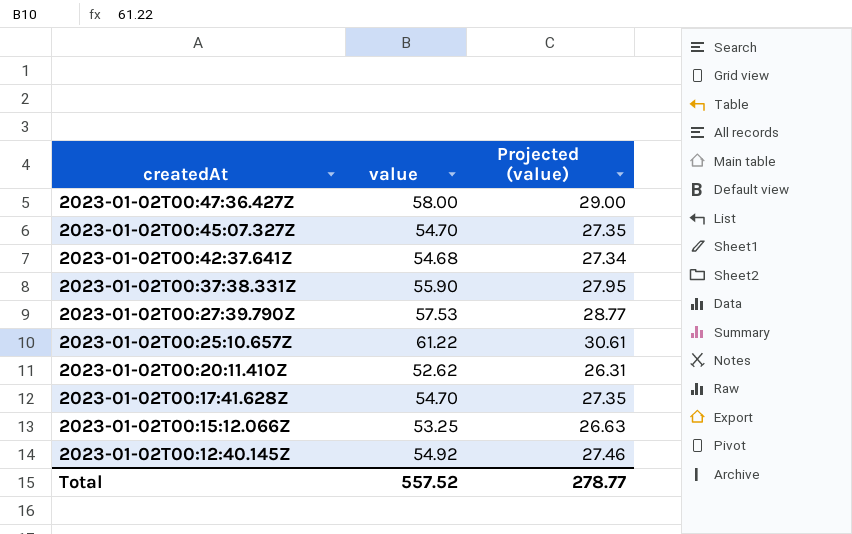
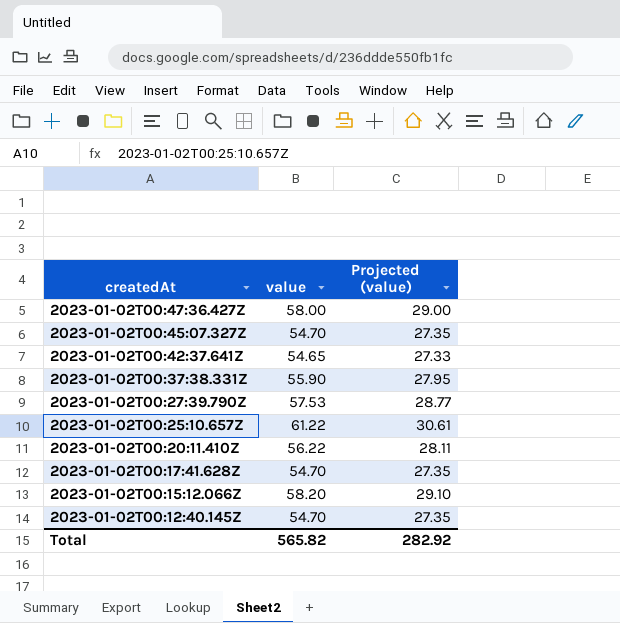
2023-01-02T00:42:37.641Z | value: 54.68 -> 54.65
2023-01-02T00:42:37.641Z | Projected (value): 27.34 -> 27.33
2023-01-02T00:20:11.410Z | value: 52.62 -> 56.22
2023-01-02T00:20:11.410Z | Projected (value): 26.31 -> 28.11
2023-01-02T00:15:12.066Z | value: 53.25 -> 58.20
2023-01-02T00:15:12.066Z | Projected (value): 26.63 -> 29.10
2023-01-02T00:12:40.145Z | value: 54.92 -> 54.70
2023-01-02T00:12:40.145Z | Projected (value): 27.46 -> 27.35
Total | value: 557.52 -> 565.82
Total | Projected (value): 278.77 -> 282.92

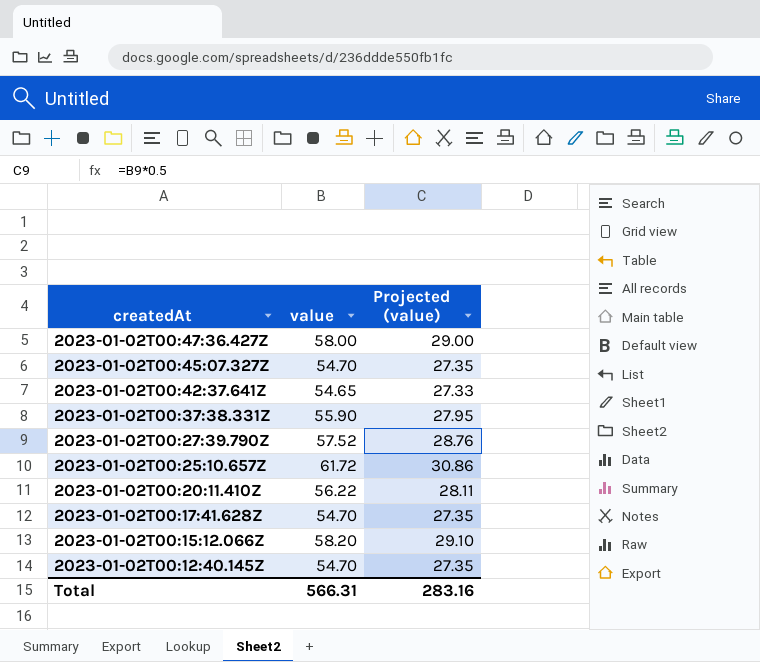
2023-01-02T00:27:39.790Z | value: 57.53 -> 57.52
2023-01-02T00:27:39.790Z | Projected (value): 28.77 -> 28.76
2023-01-02T00:25:10.657Z | value: 61.22 -> 61.72
2023-01-02T00:25:10.657Z | Projected (value): 30.61 -> 30.86
Total | value: 565.82 -> 566.31
Total | Projected (value): 282.92 -> 283.16

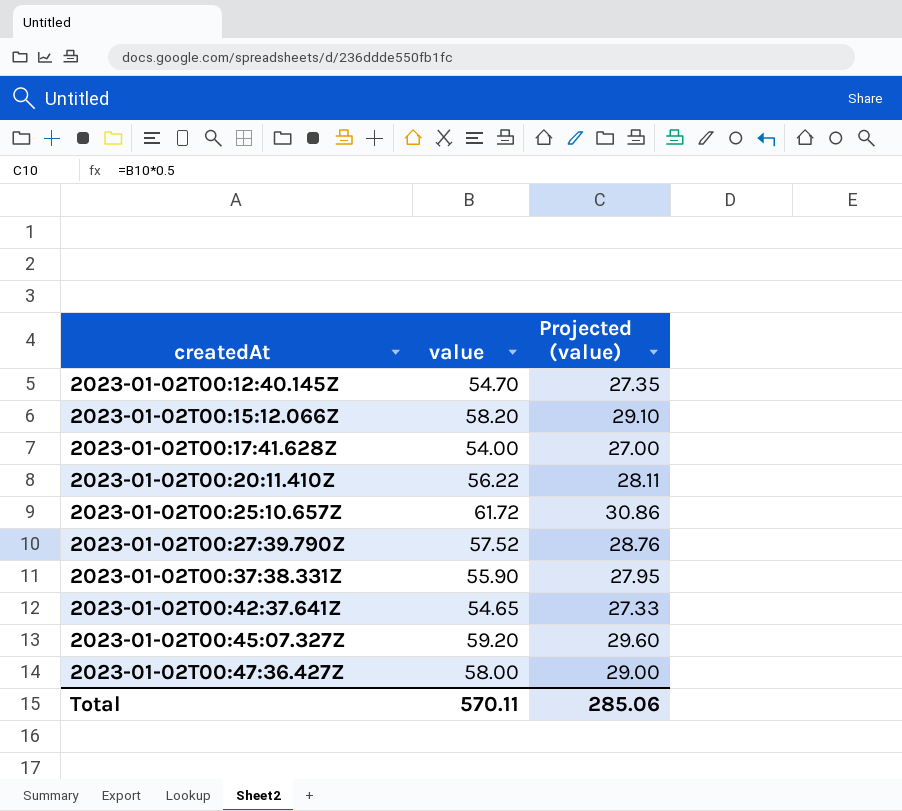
row order: createdAt descending -> createdAt ascending
2023-01-02T00:17:41.628Z | value: 54.70 -> 54.00
2023-01-02T00:17:41.628Z | Projected (value): 27.35 -> 27.00
2023-01-02T00:45:07.327Z | value: 54.70 -> 59.20
2023-01-02T00:45:07.327Z | Projected (value): 27.35 -> 29.60
Total | value: 566.31 -> 570.11
Total | Projected (value): 283.16 -> 285.06

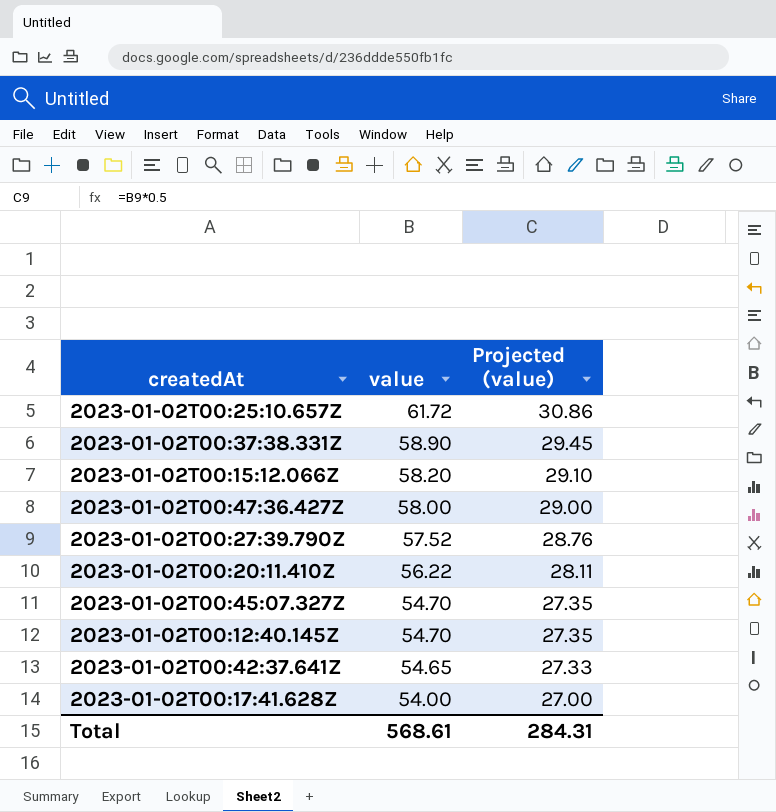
row order: createdAt ascending -> value descending
2023-01-02T00:37:38.331Z | value: 55.90 -> 58.90
2023-01-02T00:37:38.331Z | Projected (value): 27.95 -> 29.45
2023-01-02T00:45:07.327Z | value: 59.20 -> 54.70
2023-01-02T00:45:07.327Z | Projected (value): 29.60 -> 27.35
Total | value: 570.11 -> 568.61
Total | Projected (value): 285.06 -> 284.31

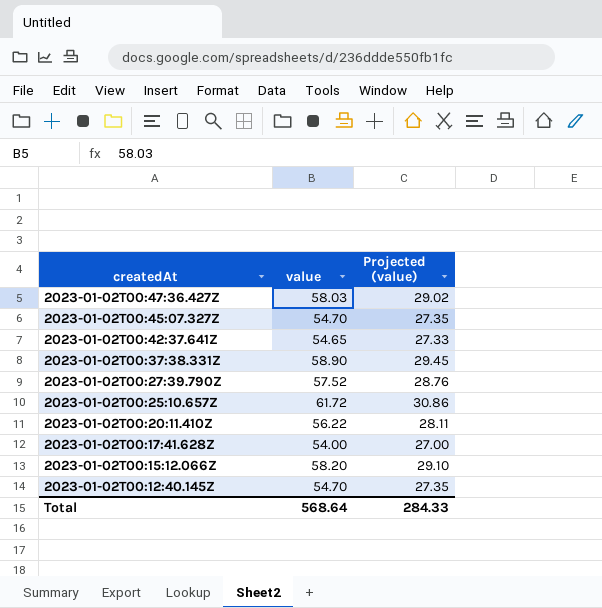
row order: value descending -> createdAt descending
2023-01-02T00:47:36.427Z | value: 58.00 -> 58.03
2023-01-02T00:47:36.427Z | Projected (value): 29.00 -> 29.02
Total | value: 568.61 -> 568.64
Total | Projected (value): 284.31 -> 284.33

